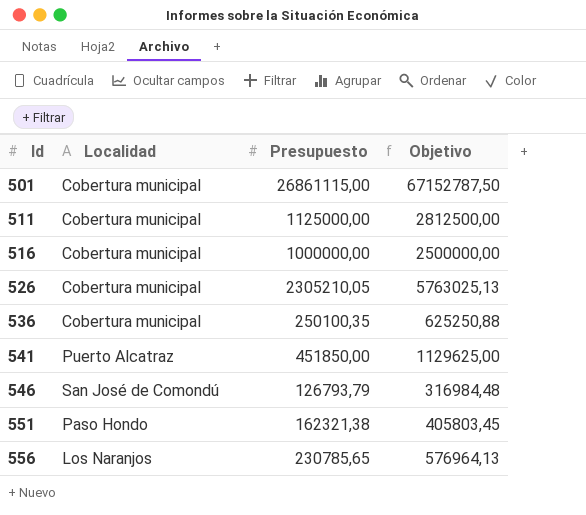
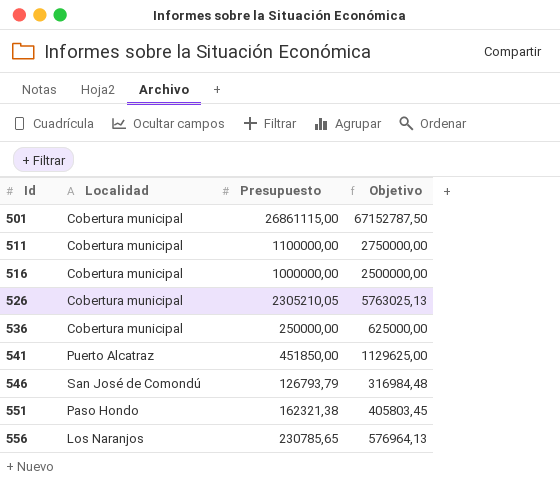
511 | Presupuesto: 1125000,00 -> 1100000,00
511 | Objetivo: 2812500,00 -> 2750000,00
536 | Presupuesto: 250100,35 -> 250000,00
536 | Objetivo: 625250,88 -> 625000,00

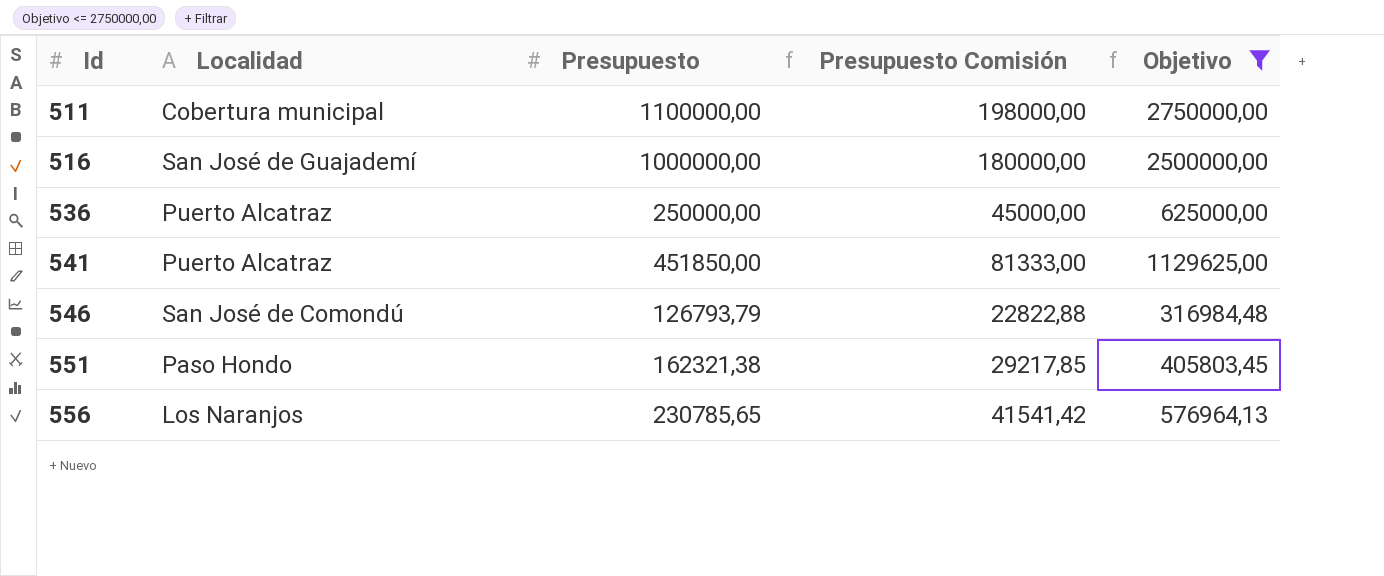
filter: none -> Objetivo <= 2750000,00
column Presupuesto Comisión | formula: none -> [Presupuesto] * 0,18
516 | Localidad: Cobertura municipal -> San José de Guajademí
536 | Localidad: Cobertura municipal -> Puerto Alcatraz

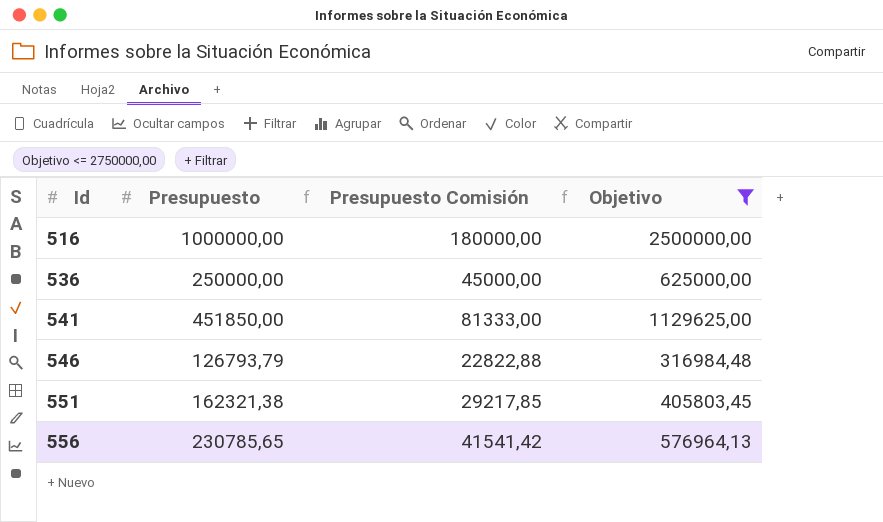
column Localidad | position: 2 -> none
row 511: Cobertura municipal | 1100000,00 | 198000,00 | 2750000,00 -> none

